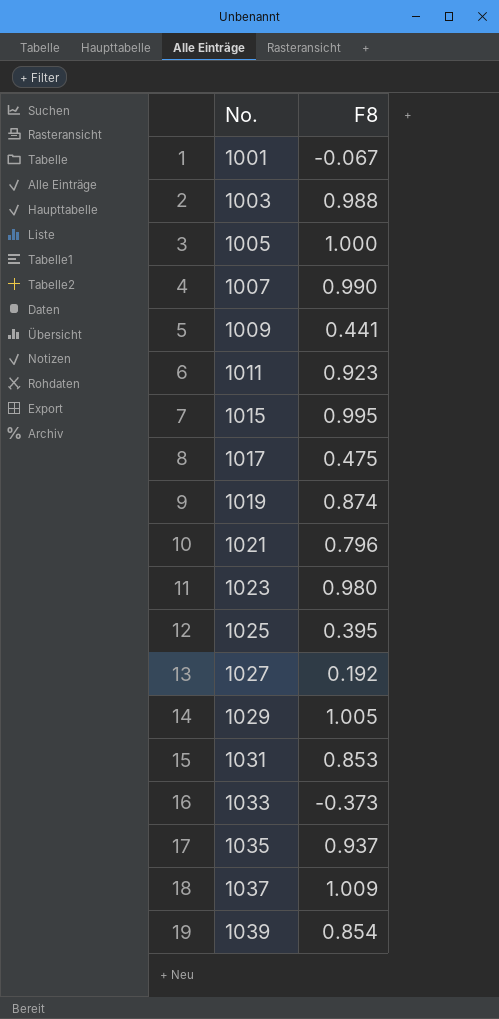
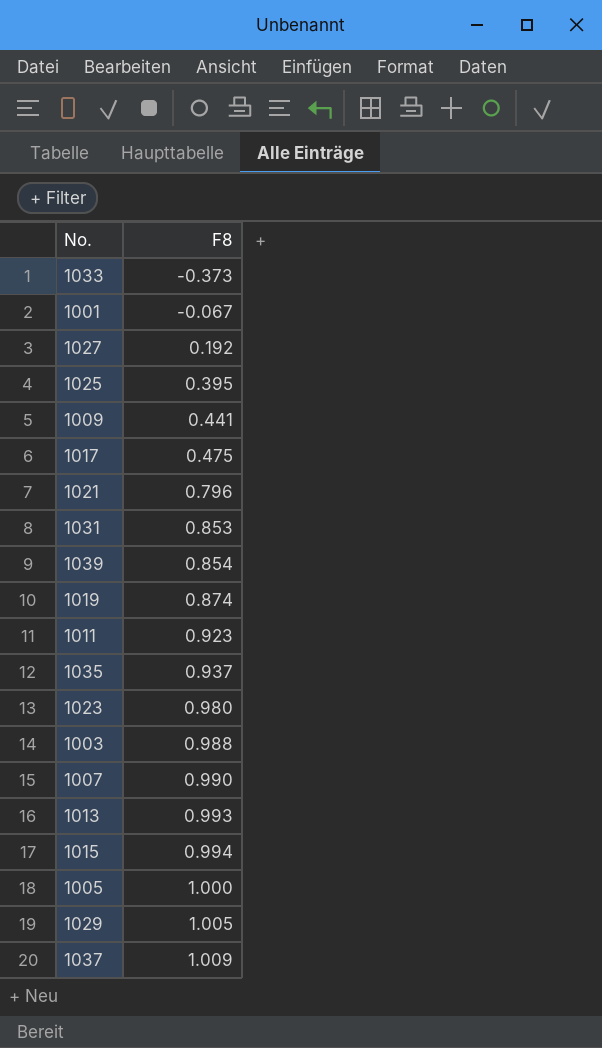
row order: No. ascending -> F8 ascending
row 1013: none -> 0.993
1015 | F8: 0.995 -> 0.994

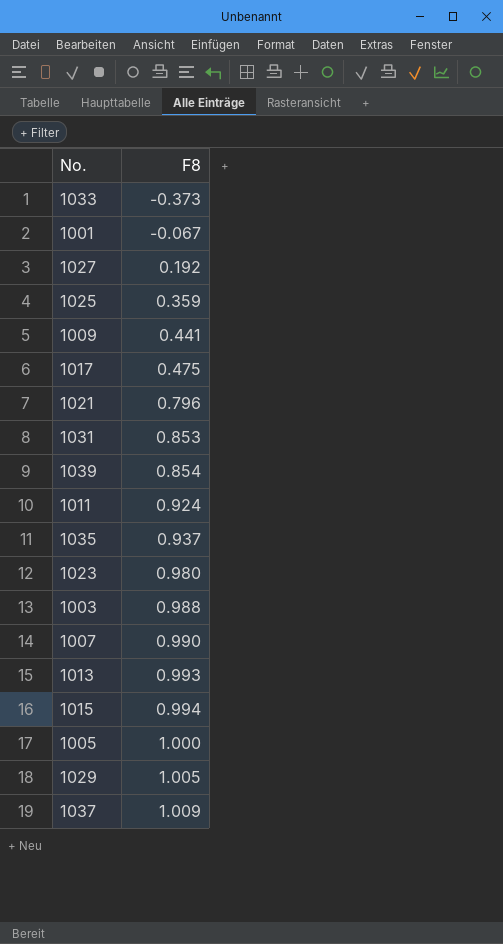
row 1019: 0.874 -> none
1025 | F8: 0.395 -> 0.359
1011 | F8: 0.923 -> 0.924

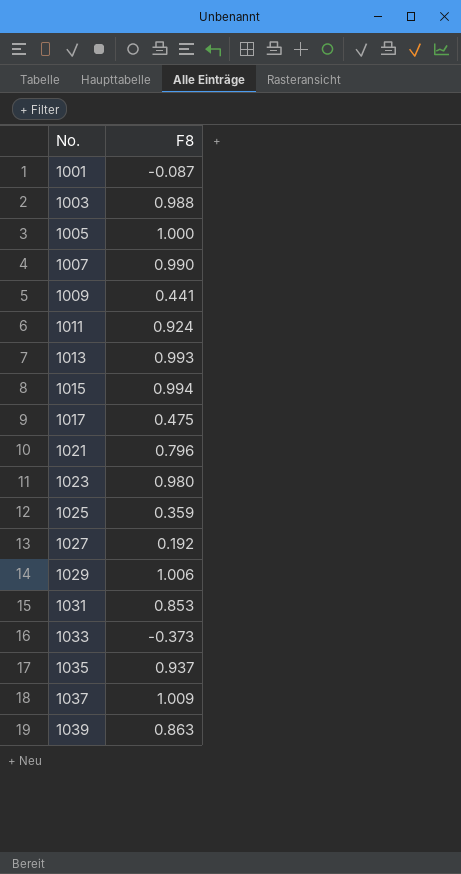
row order: F8 ascending -> No. ascending
1001 | F8: -0.067 -> -0.087
1029 | F8: 1.005 -> 1.006
1039 | F8: 0.854 -> 0.863

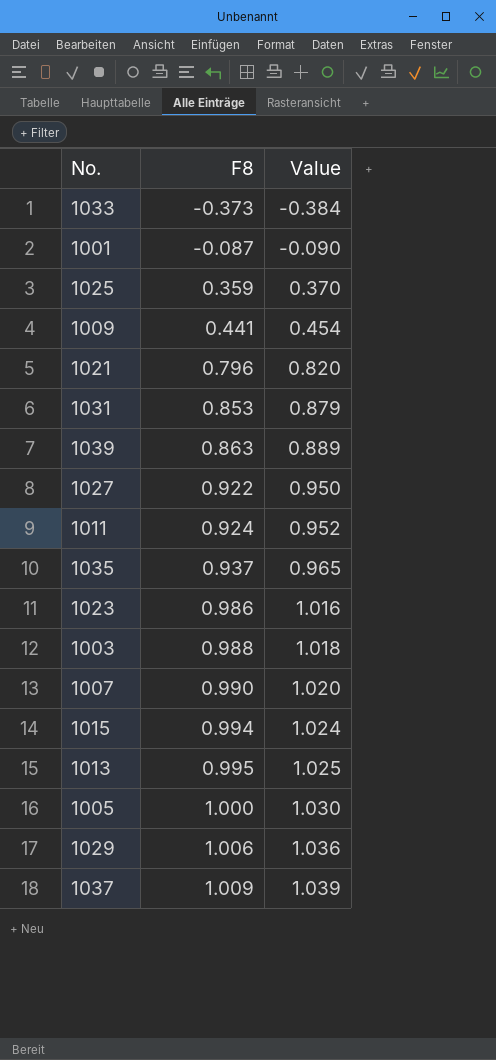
row order: No. ascending -> F8 ascending
column Value | formula: none -> [F8] * 1.03
row 1017: 0.475 -> none
1027 | F8: 0.192 -> 0.922
1023 | F8: 0.980 -> 0.986
1013 | F8: 0.993 -> 0.995

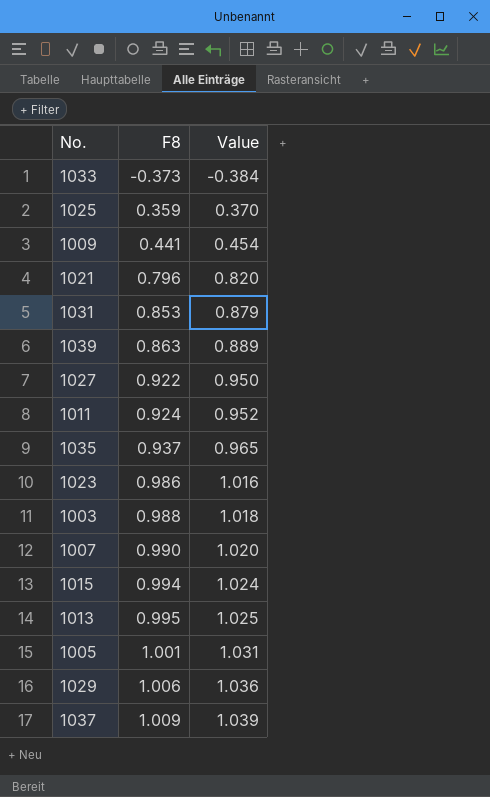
row 1001: -0.087 | -0.090 -> none
1005 | F8: 1.000 -> 1.001
1005 | Value: 1.030 -> 1.031

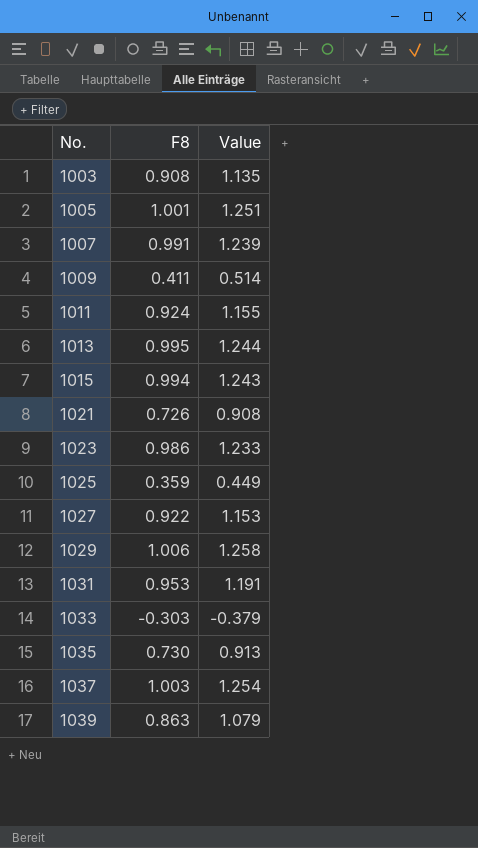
row order: F8 ascending -> No. ascending
column Value | formula: [F8] * 1.03 -> [F8] * 1.25
1003 | F8: 0.988 -> 0.908
1007 | F8: 0.990 -> 0.991
1009 | F8: 0.441 -> 0.411
1021 | F8: 0.796 -> 0.726
1031 | F8: 0.853 -> 0.953
1033 | F8: -0.373 -> -0.303
1035 | F8: 0.937 -> 0.730
1037 | F8: 1.009 -> 1.003

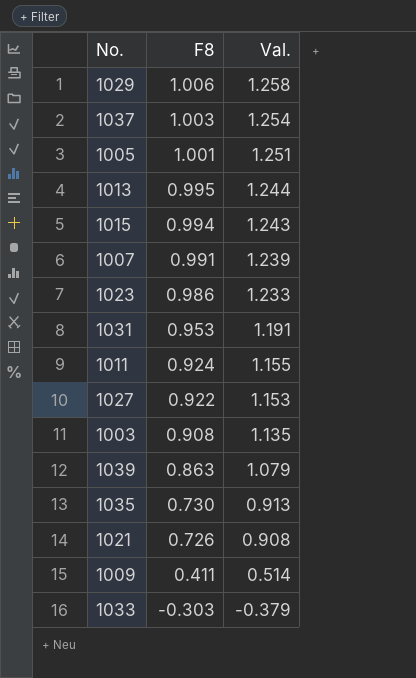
row order: No. ascending -> F8 descending
column name: Value -> Val.
row 1025: 0.359 | 0.449 -> none

